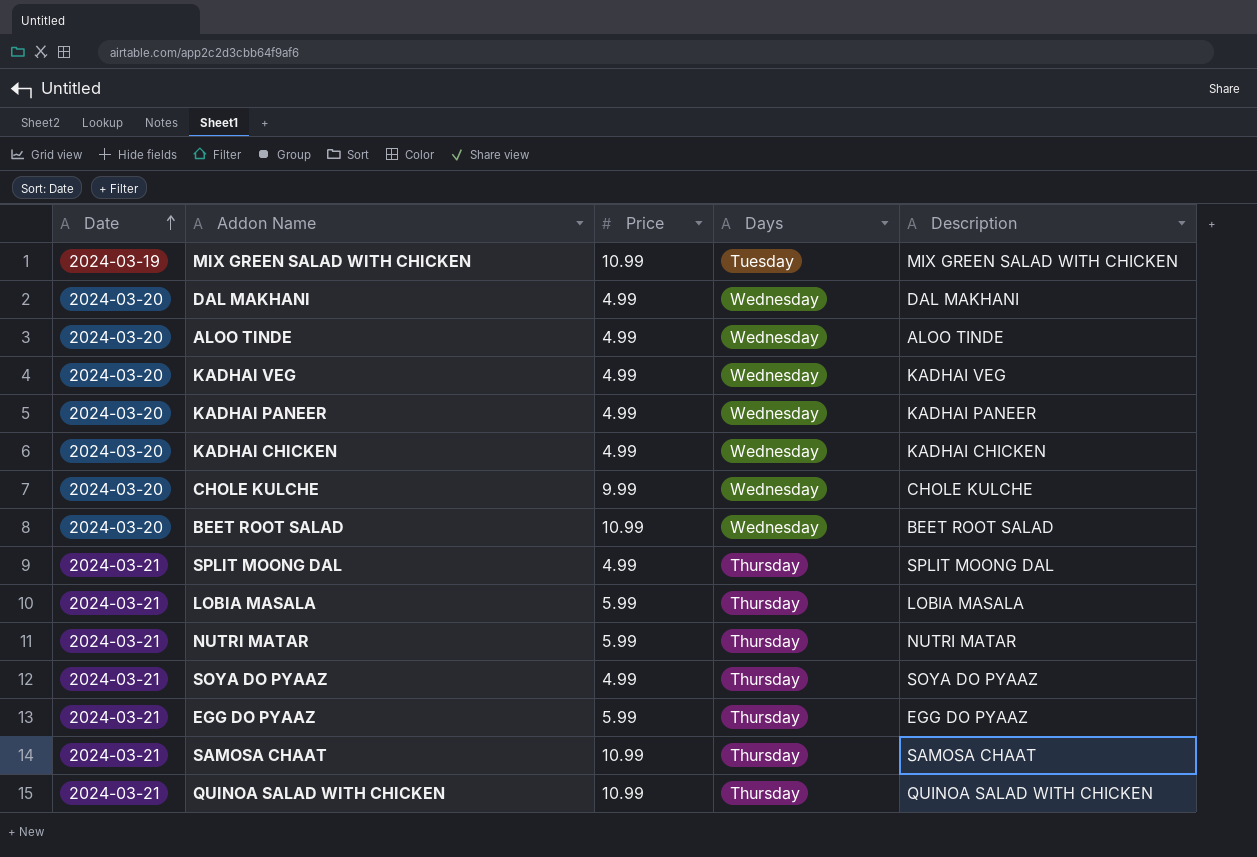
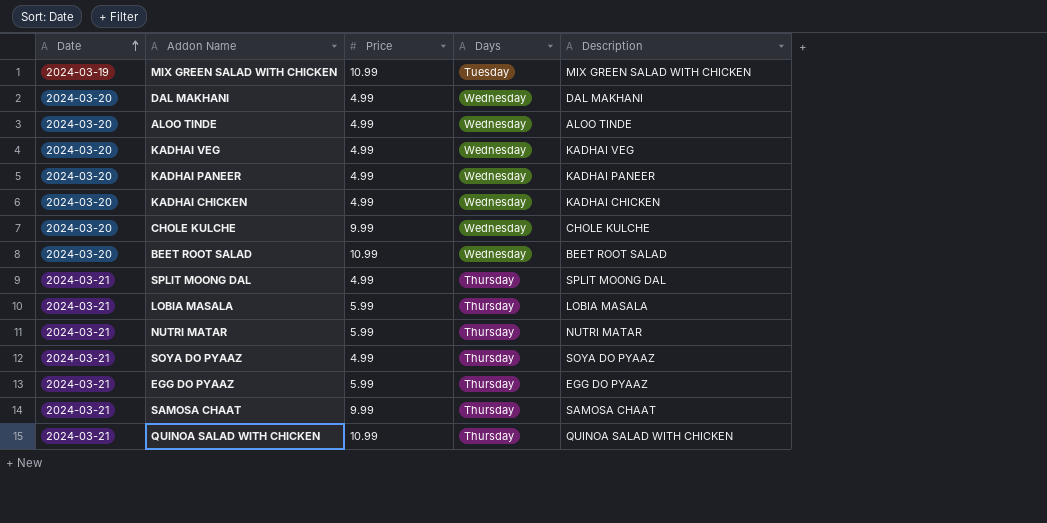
SAMOSA CHAAT | Price: 10.99 -> 9.99

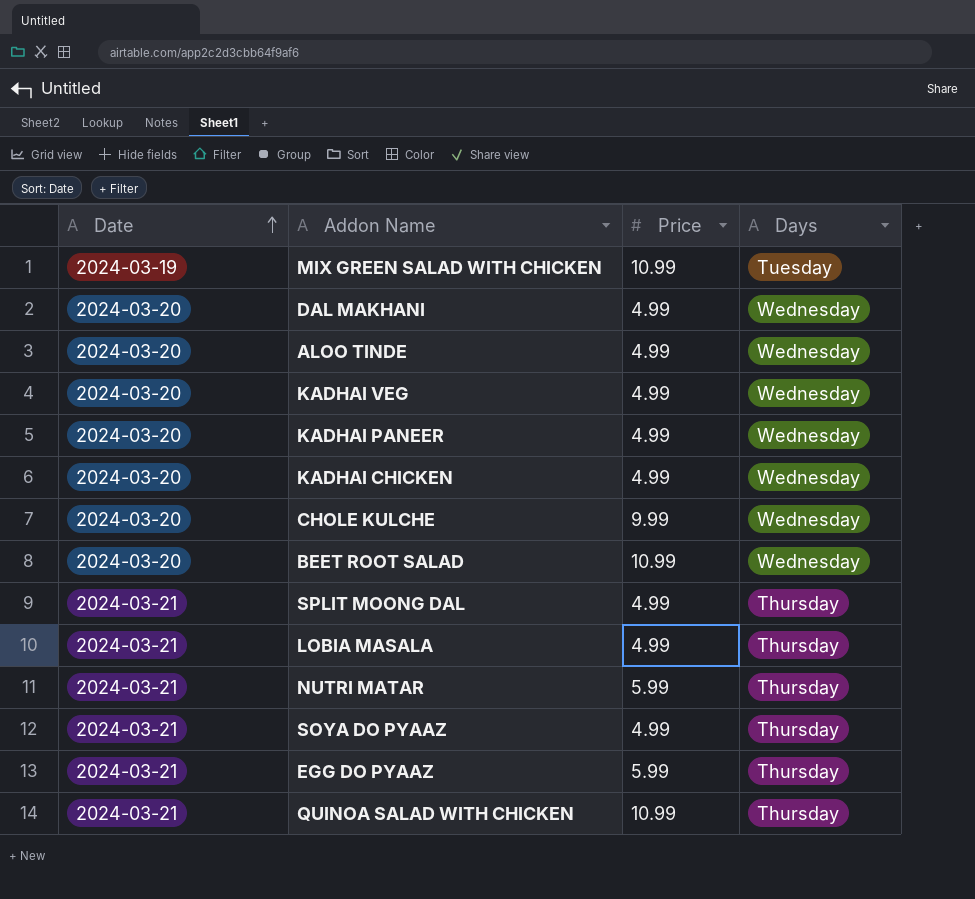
column Description | position: 5 -> none
row SAMOSA CHAAT: 2024-03-21 | 9.99 | Thursday | SAMOSA CHAAT -> none
LOBIA MASALA | Price: 5.99 -> 4.99

